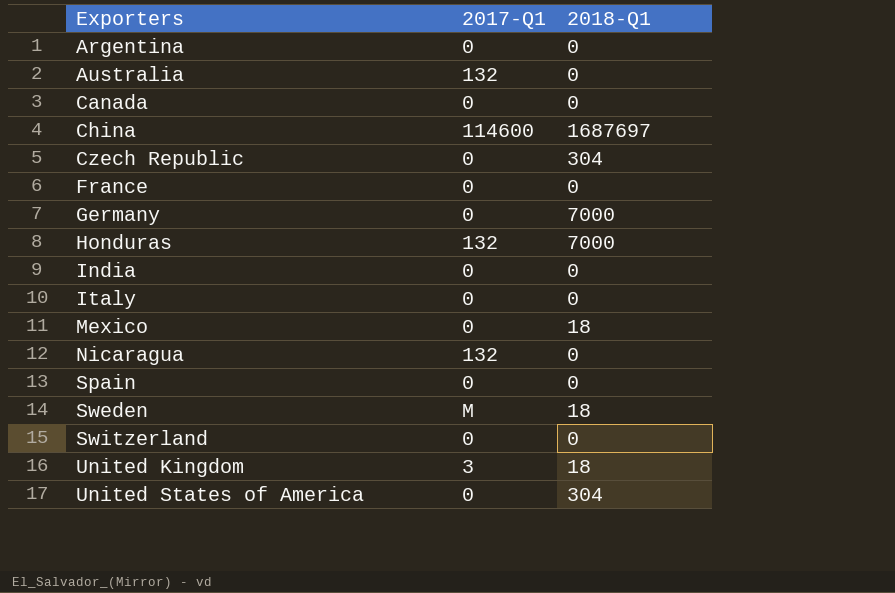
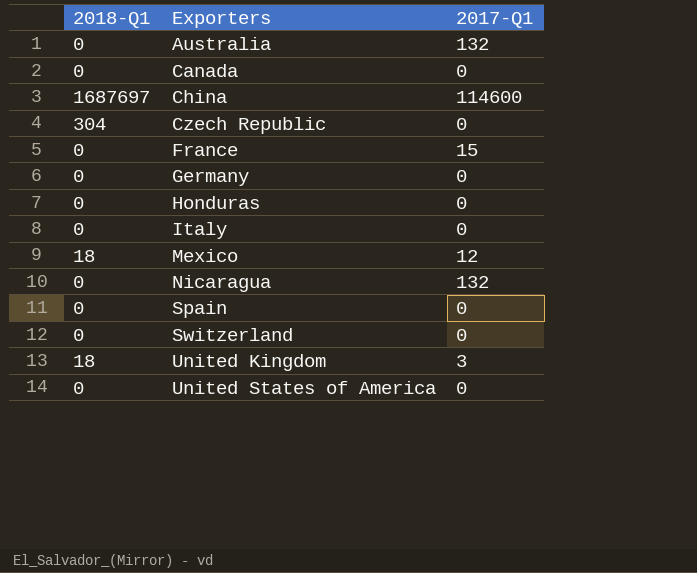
column 2018-Q1 | position: 3 -> 1
row Argentina: 0 | 0 -> none
row India: 0 | 0 -> none
row Sweden: M | 18 -> none
France | 2017-Q1: 0 -> 15
Germany | 2018-Q1: 7000 -> 0
Honduras | 2018-Q1: 7000 -> 0
Honduras | 2017-Q1: 132 -> 0
Mexico | 2017-Q1: 0 -> 12
United States of America | 2018-Q1: 304 -> 0

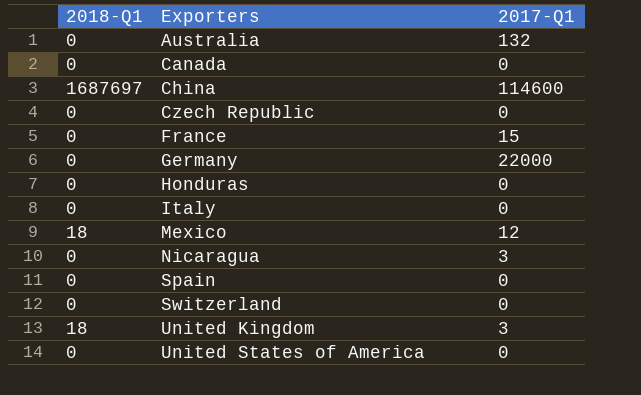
Czech Republic | 2018-Q1: 304 -> 0
Germany | 2017-Q1: 0 -> 22000
Nicaragua | 2017-Q1: 132 -> 3

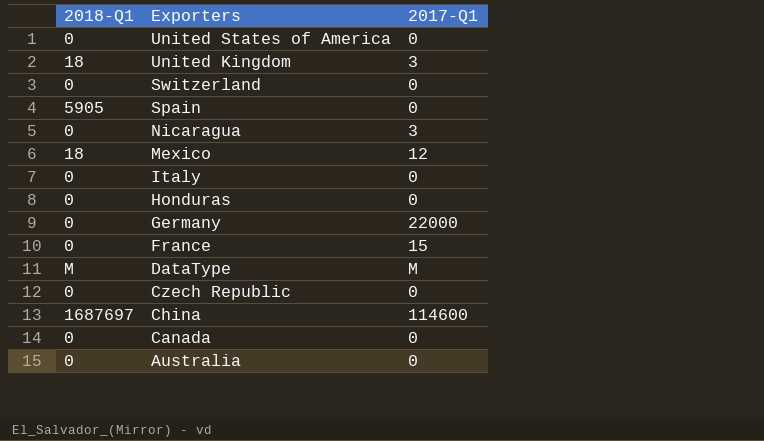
row order: Exporters ascending -> Exporters descending
Spain | 2018-Q1: 0 -> 5905
row DataType: none -> M | M
Australia | 2017-Q1: 132 -> 0

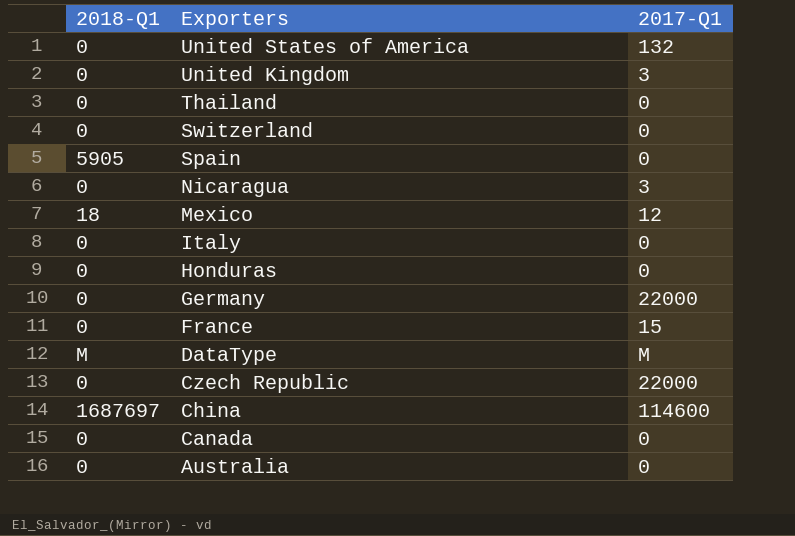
United States of America | 2017-Q1: 0 -> 132
United Kingdom | 2018-Q1: 18 -> 0
row Thailand: none -> 0 | 0
Czech Republic | 2017-Q1: 0 -> 22000

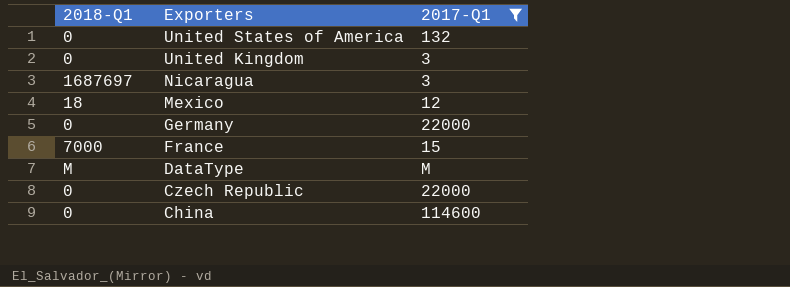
filter: none -> 2017-Q1 != 0
Nicaragua | 2018-Q1: 0 -> 1687697
France | 2018-Q1: 0 -> 7000
China | 2018-Q1: 1687697 -> 0

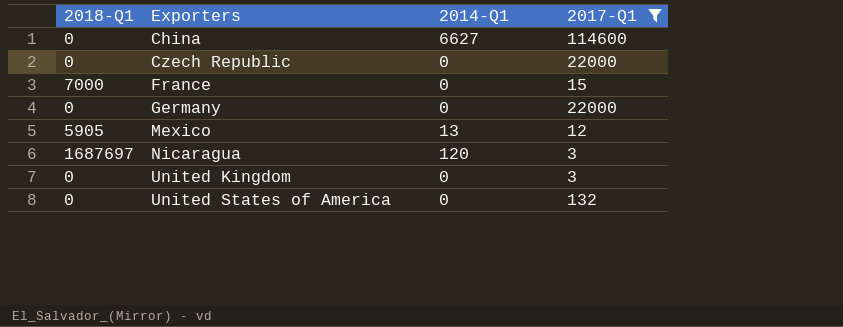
row order: Exporters descending -> Exporters ascending
column 2014-Q1 | position: none -> 3
row DataType: M | M -> none
Mexico | 2018-Q1: 18 -> 5905

